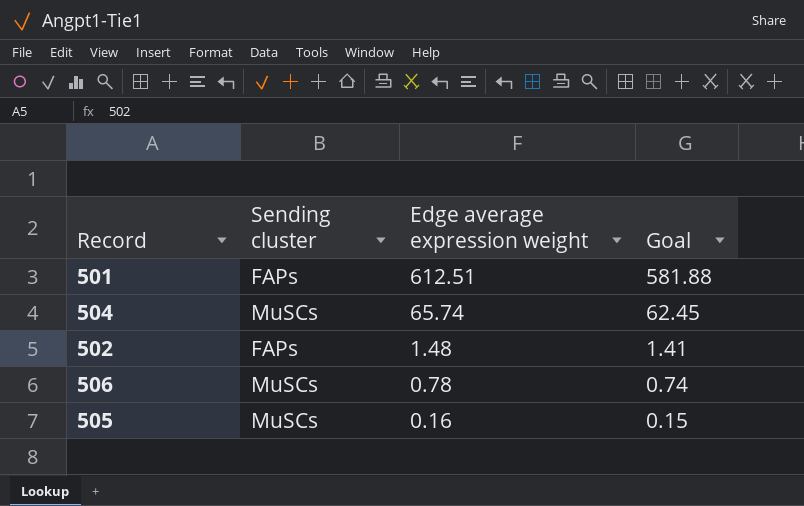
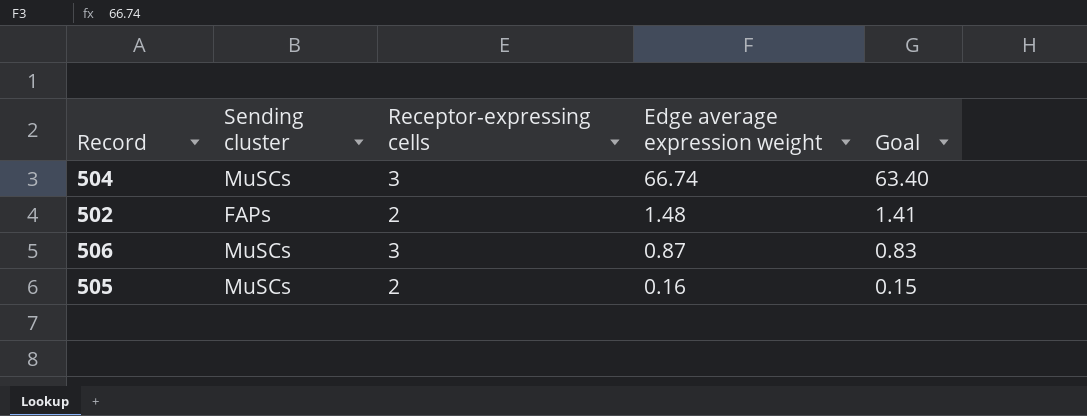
column Receptor-expressing cells | position: none -> 3
row 501: FAPs | 612.51 | 581.88 -> none
504 | Edge average expression weight: 65.74 -> 66.74
504 | Goal: 62.45 -> 63.40
506 | Edge average expression weight: 0.78 -> 0.87
506 | Goal: 0.74 -> 0.83

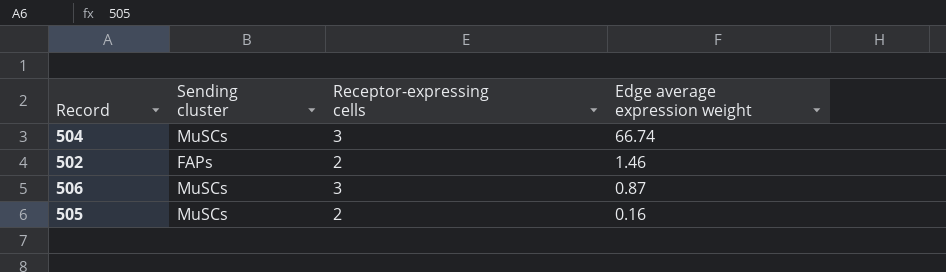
column Goal | formula: [Edge average expression weight] * 0.95 -> none
502 | Edge average expression weight: 1.48 -> 1.46

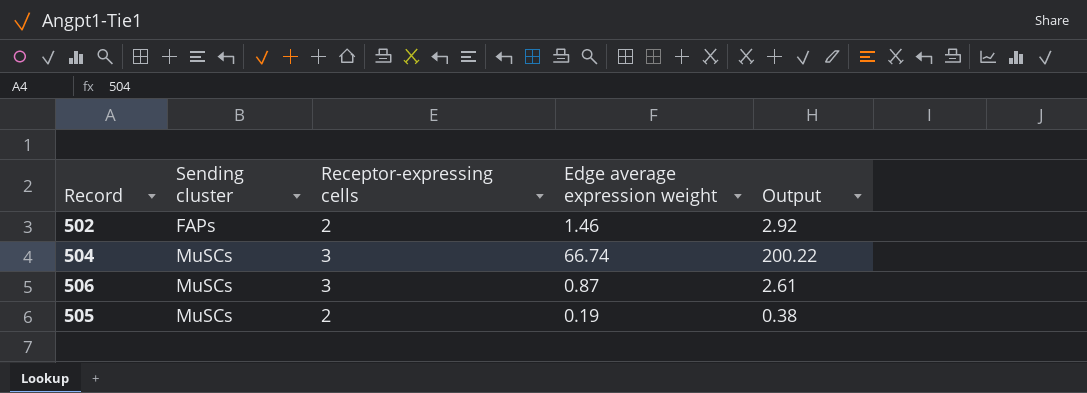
row order: Edge average expression weight descending -> Sending cluster ascending
column Output | formula: none -> [Receptor-expressing cells] * [Edge average expression weight]
505 | Edge average expression weight: 0.16 -> 0.19

